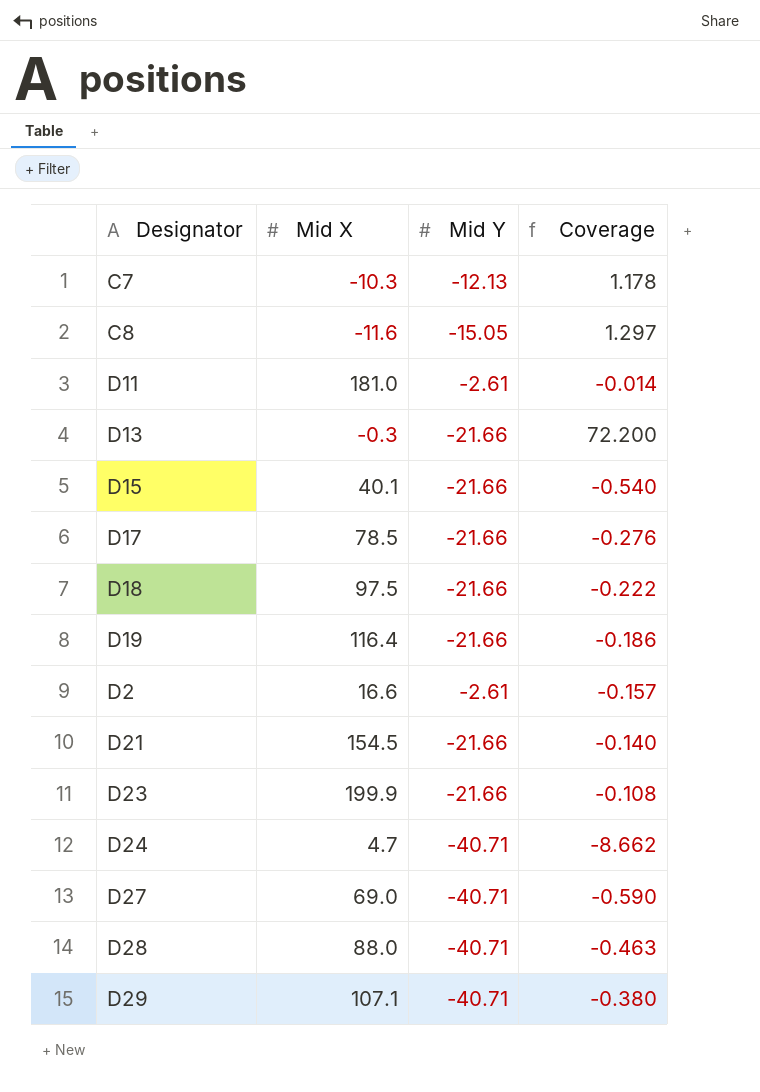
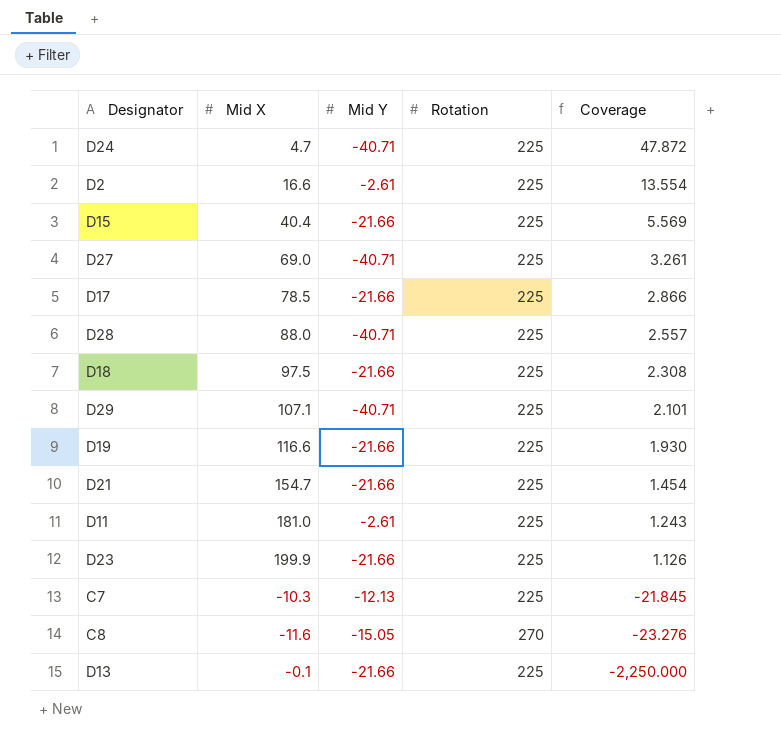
row order: none -> Coverage descending
column Rotation | position: none -> 4
column Coverage | formula: [Mid Y] / [Mid X] -> [Rotation] / [Mid X]
D15 | Mid X: 40.1 -> 40.4
D19 | Mid X: 116.4 -> 116.6
D21 | Mid X: 154.5 -> 154.7
D13 | Mid X: -0.3 -> -0.1

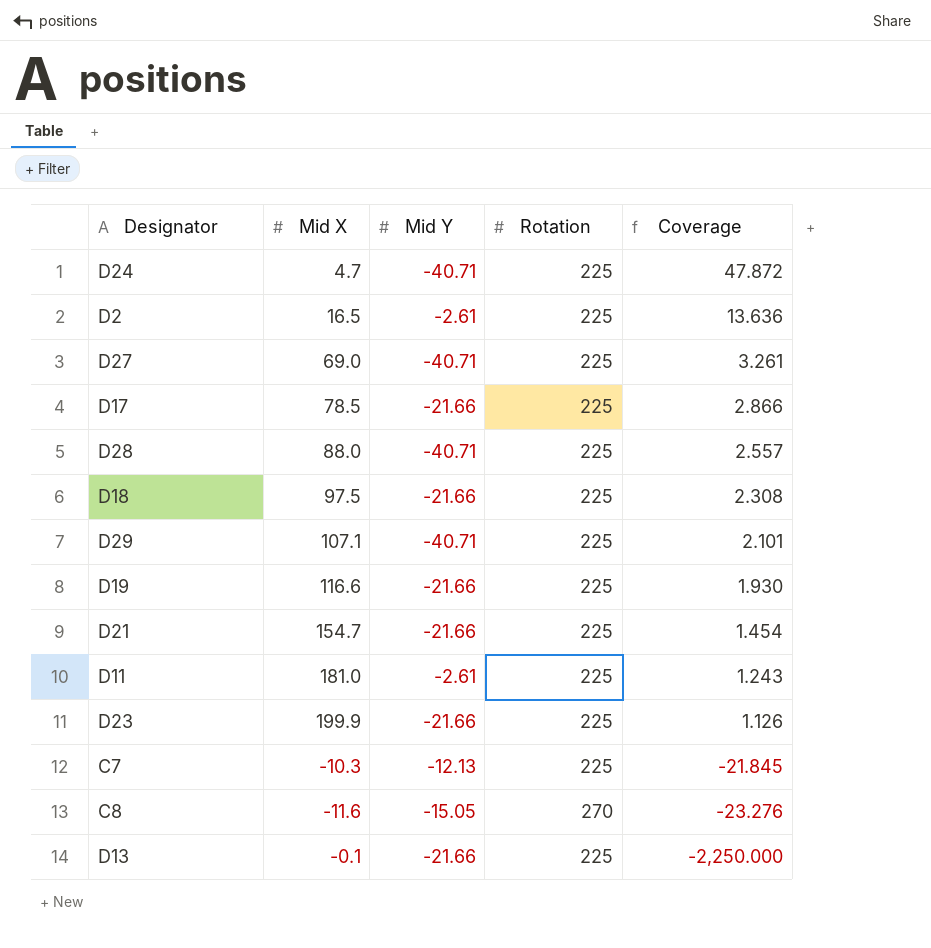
row D15: 40.4 | -21.66 | 225 | 5.569 -> none
D2 | Mid X: 16.6 -> 16.5
D2 | Coverage: 13.554 -> 13.636

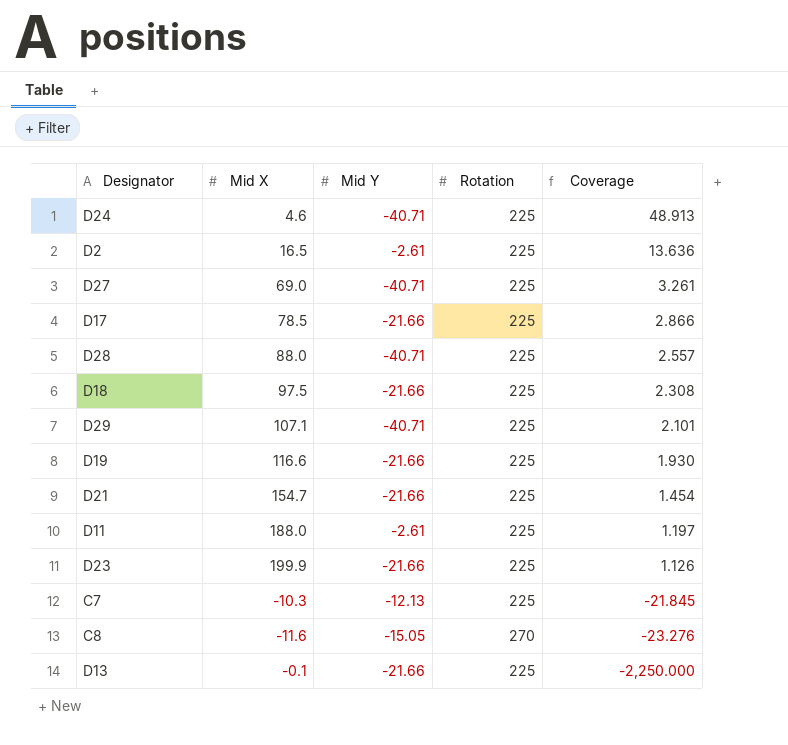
D24 | Mid X: 4.7 -> 4.6
D24 | Coverage: 47.872 -> 48.913
D11 | Mid X: 181.0 -> 188.0
D11 | Coverage: 1.243 -> 1.197

